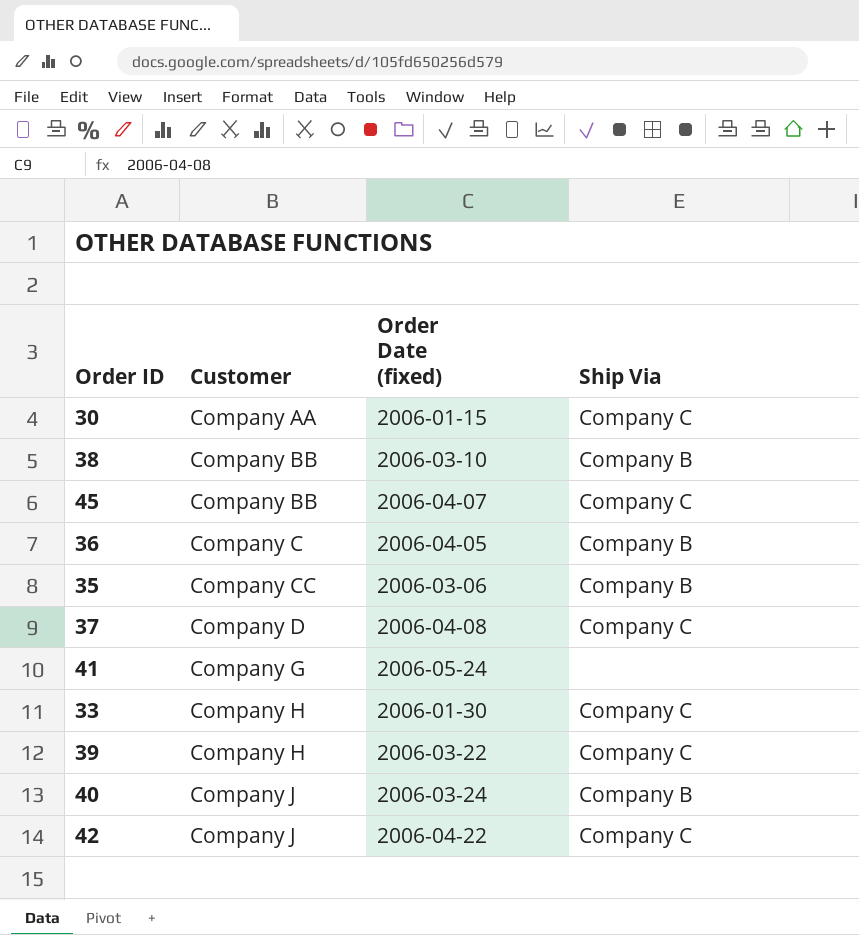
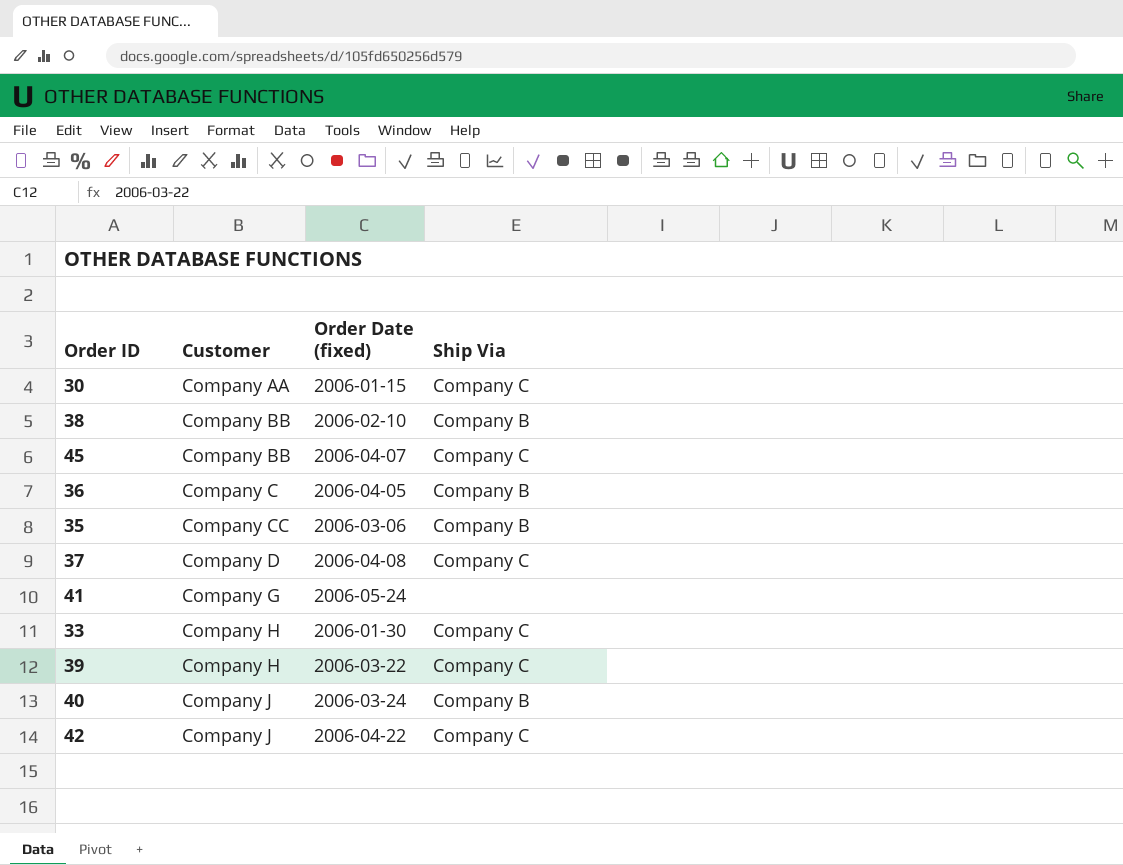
38 | Order Date (fixed): 2006-03-10 -> 2006-02-10

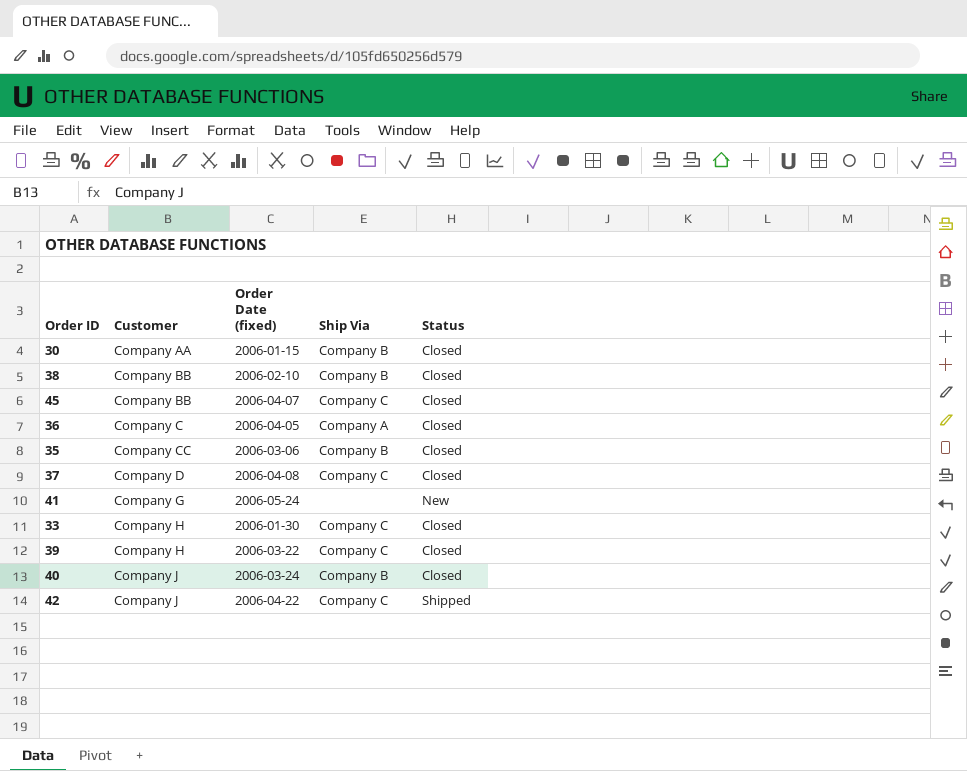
column Status | position: none -> 5
30 | Ship Via: Company C -> Company B
36 | Ship Via: Company B -> Company A

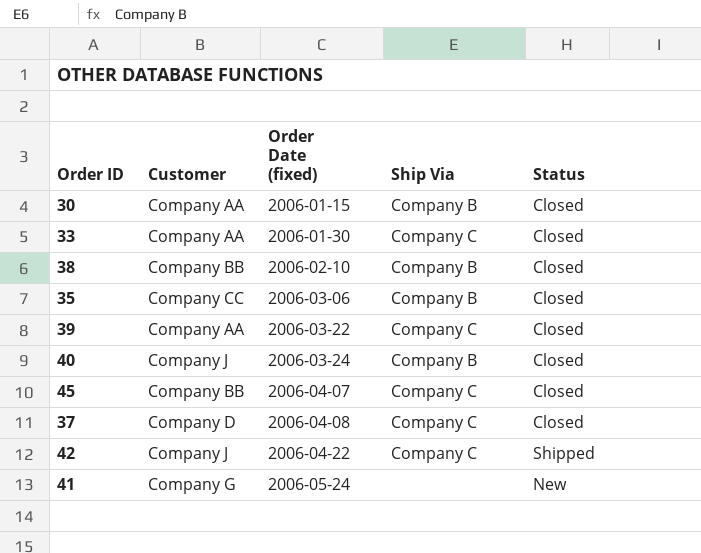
row order: Customer ascending -> Order Date (fixed) ascending
row 36: Company C | 2006-04-05 | Company A | Closed -> none
33 | Customer: Company H -> Company AA
39 | Customer: Company H -> Company AA

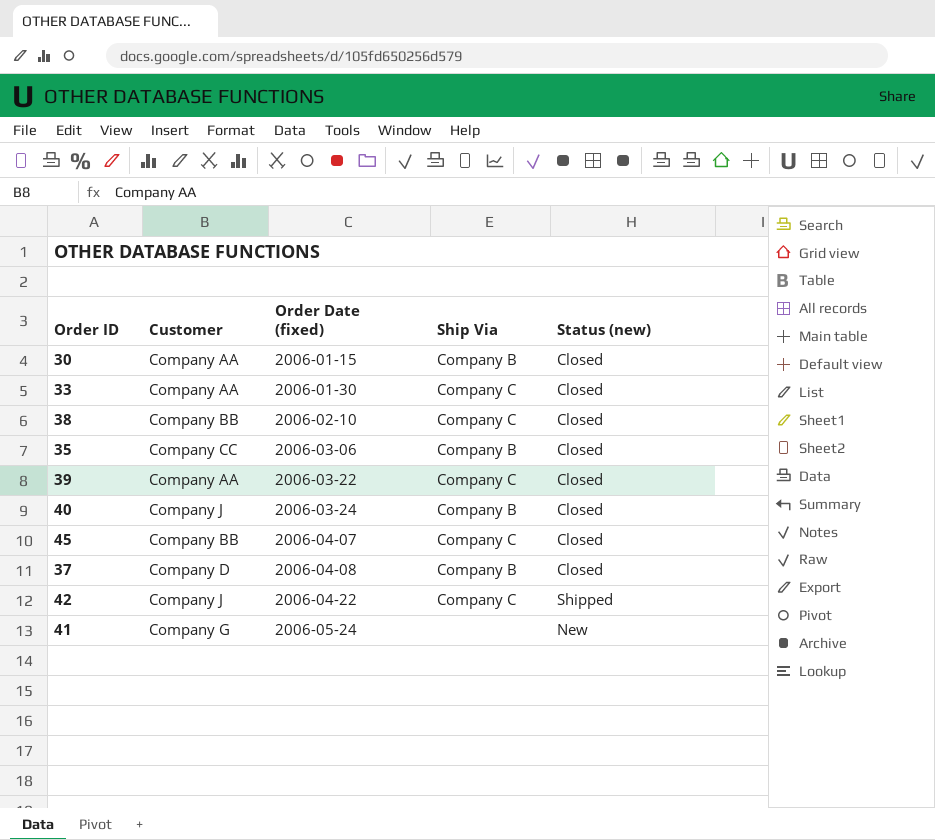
column name: Status -> Status (new)
38 | Ship Via: Company B -> Company C
37 | Ship Via: Company C -> Company B

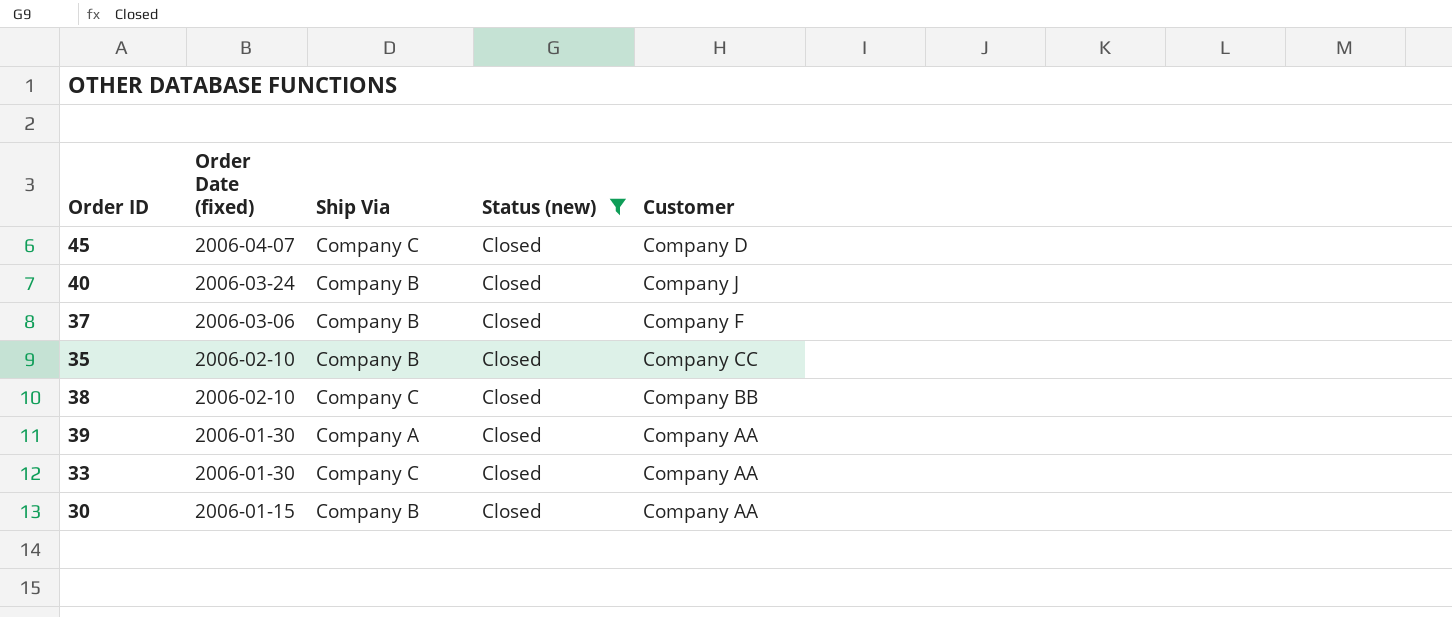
filter: none -> Status (new) = Closed
row order: Order Date (fixed) ascending -> Order Date (fixed) descending
column Customer | position: 2 -> 5
45 | Customer: Company BB -> Company D
37 | Order Date (fixed): 2006-04-08 -> 2006-03-06
37 | Customer: Company D -> Company F
35 | Order Date (fixed): 2006-03-06 -> 2006-02-10
39 | Order Date (fixed): 2006-03-22 -> 2006-01-30
39 | Ship Via: Company C -> Company A

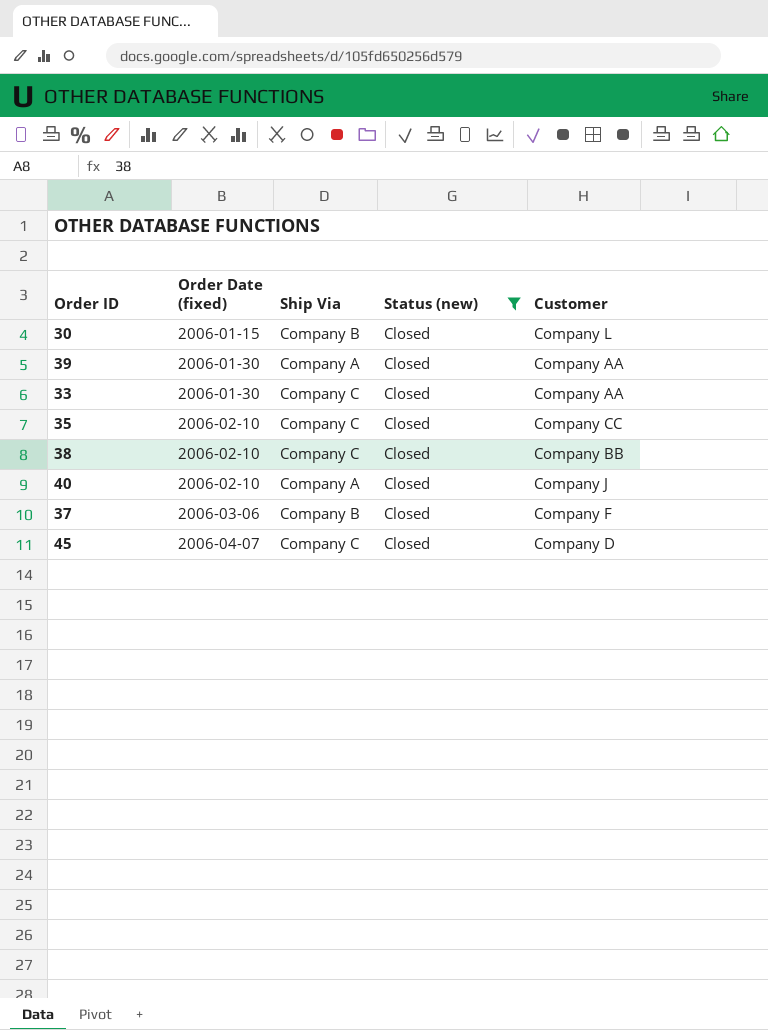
row order: Order Date (fixed) descending -> Order Date (fixed) ascending
30 | Customer: Company AA -> Company L
35 | Ship Via: Company B -> Company C
40 | Order Date (fixed): 2006-03-24 -> 2006-02-10
40 | Ship Via: Company B -> Company A

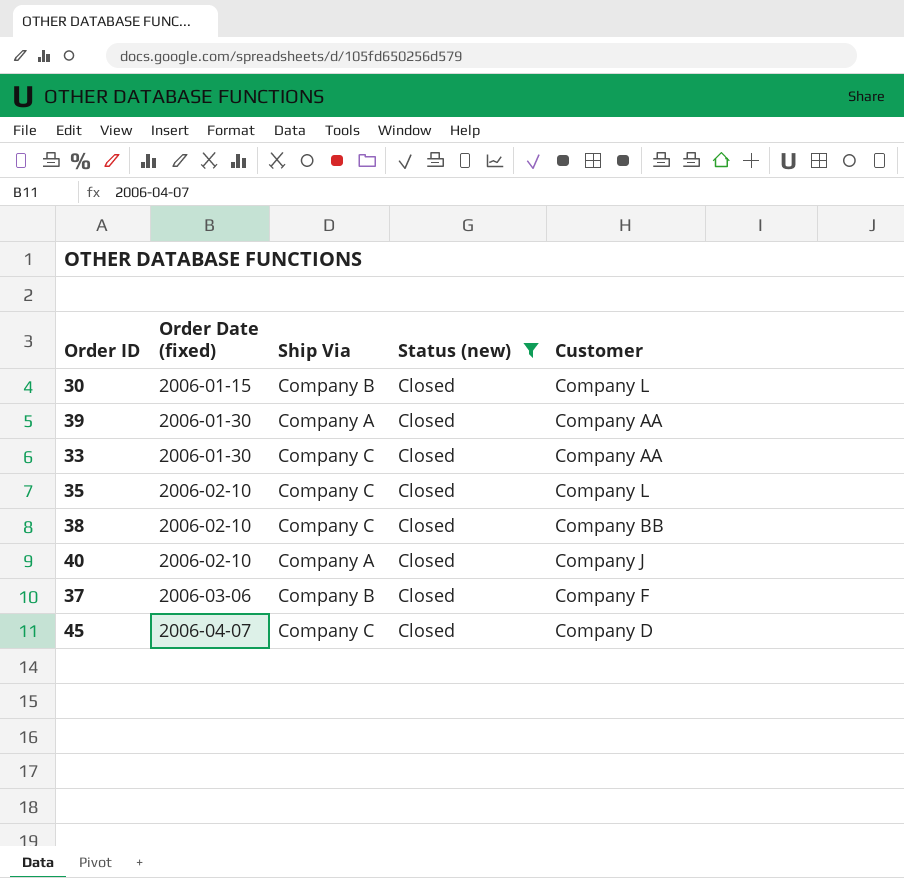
35 | Customer: Company CC -> Company L

